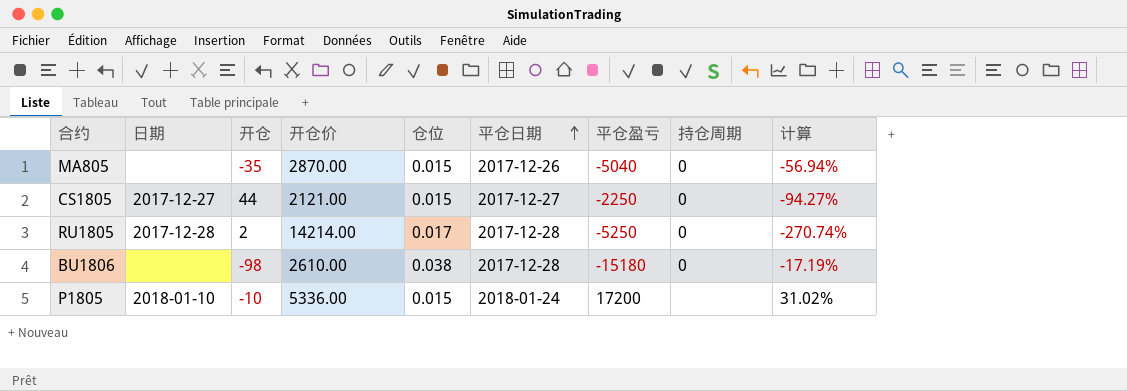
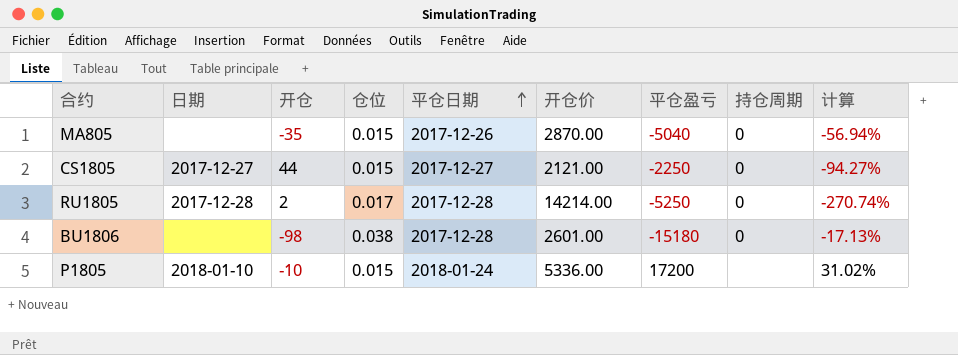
column 开仓价 | position: 4 -> 6
BU1806 | 开仓价: 2610.00 -> 2601.00
BU1806 | 计算: -17.19% -> -17.13%

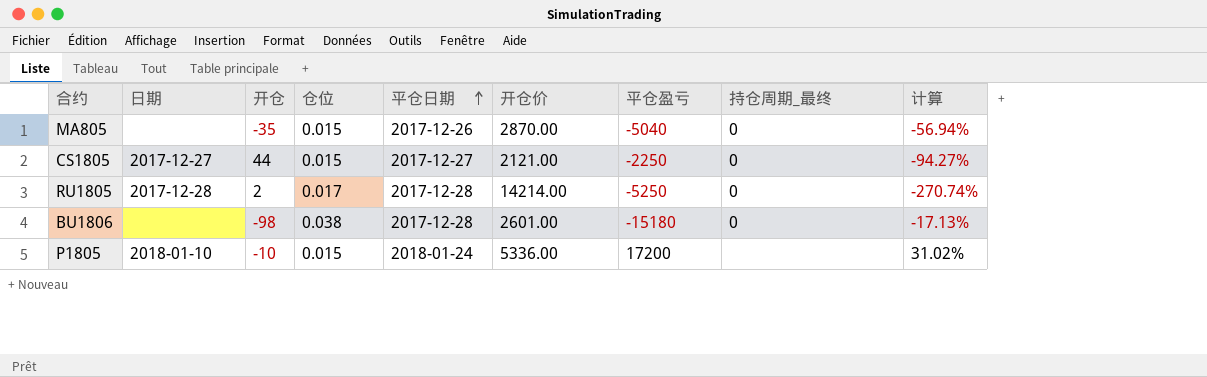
column name: 持仓周期 -> 持仓周期_最终

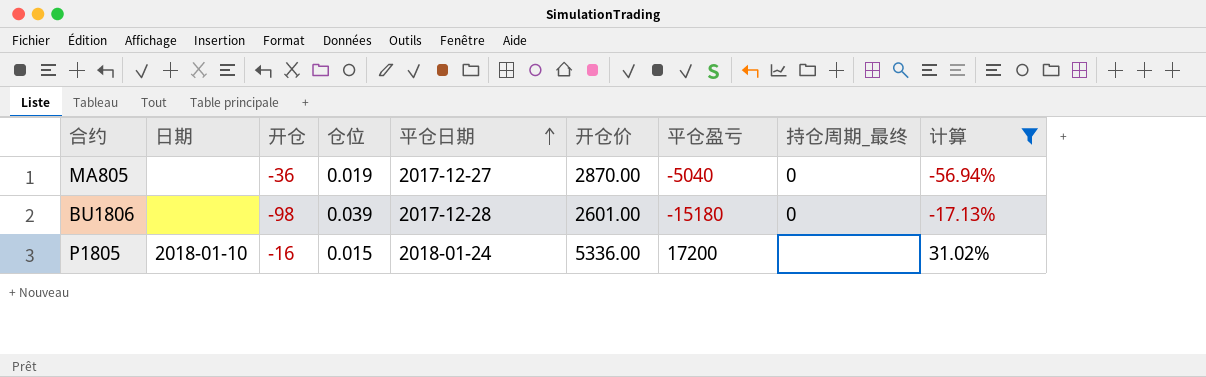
filter: none -> 计算 >= -56.94%
MA805 | 开仓: -35 -> -36
MA805 | 仓位: 0.015 -> 0.019
MA805 | 平仓日期: 2017-12-26 -> 2017-12-27
BU1806 | 仓位: 0.038 -> 0.039
P1805 | 开仓: -10 -> -16

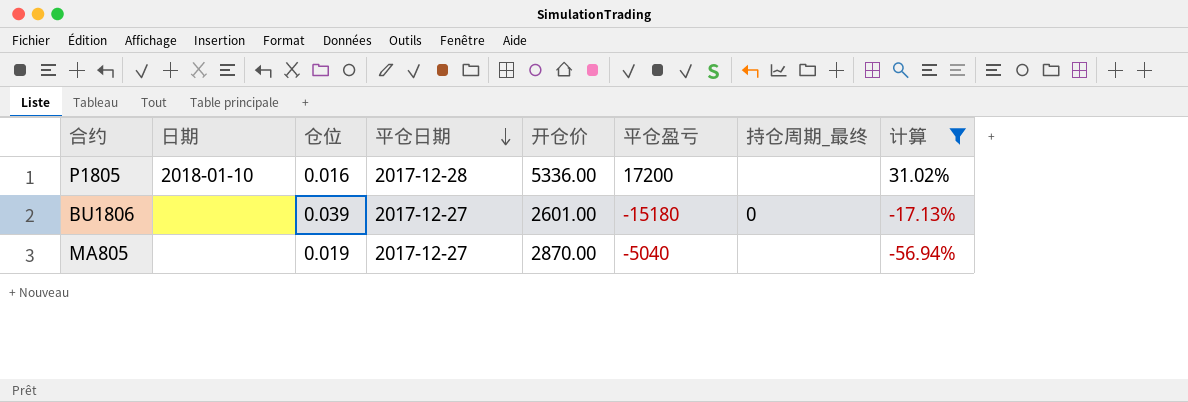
row order: 平仓日期 ascending -> 平仓日期 descending
column 开仓 | position: 3 -> none
P1805 | 仓位: 0.015 -> 0.016
P1805 | 平仓日期: 2018-01-24 -> 2017-12-28
BU1806 | 平仓日期: 2017-12-28 -> 2017-12-27
MA805 | 持仓周期_最终: 0 -> none

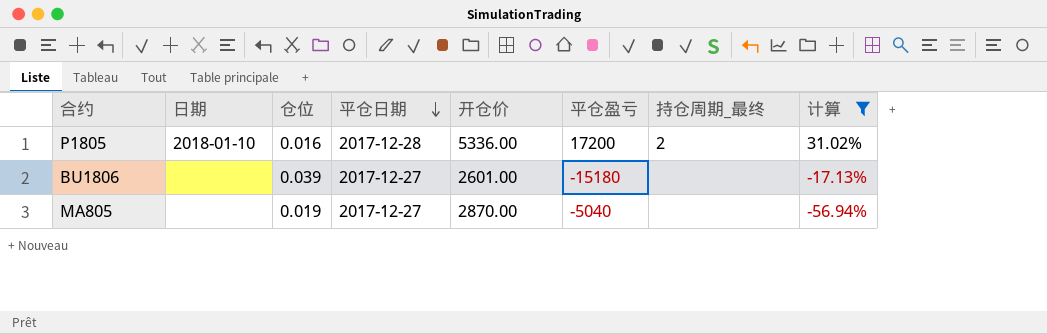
P1805 | 持仓周期_最终: none -> 2
BU1806 | 持仓周期_最终: 0 -> none

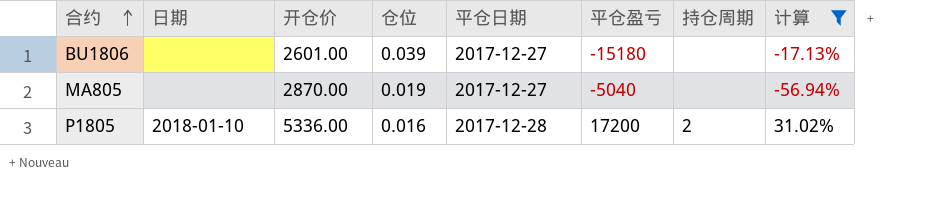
row order: 平仓日期 descending -> 合约 ascending
column 开仓价 | position: 5 -> 3
column name: 持仓周期_最终 -> 持仓周期

